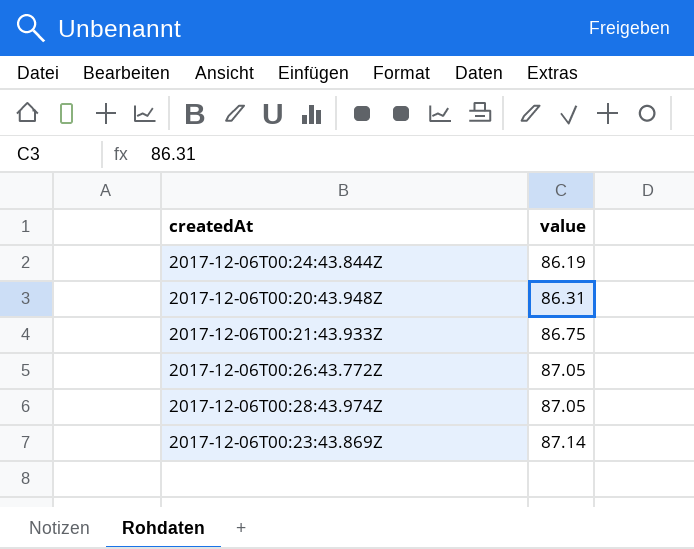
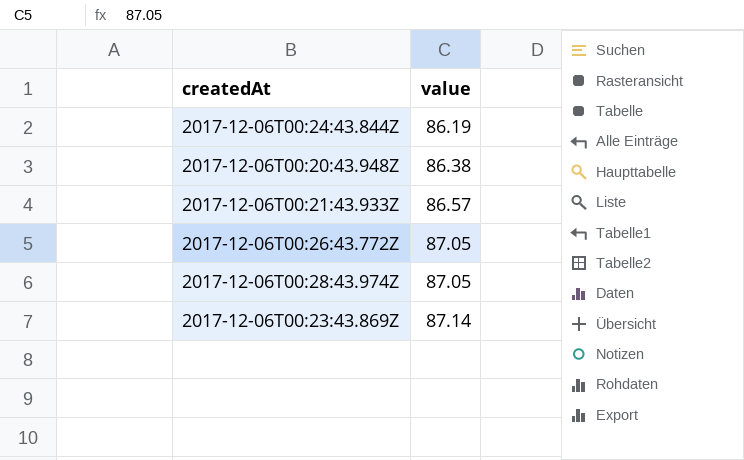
2017-12-06T00:20:43.948Z | value: 86.31 -> 86.38
2017-12-06T00:21:43.933Z | value: 86.75 -> 86.57

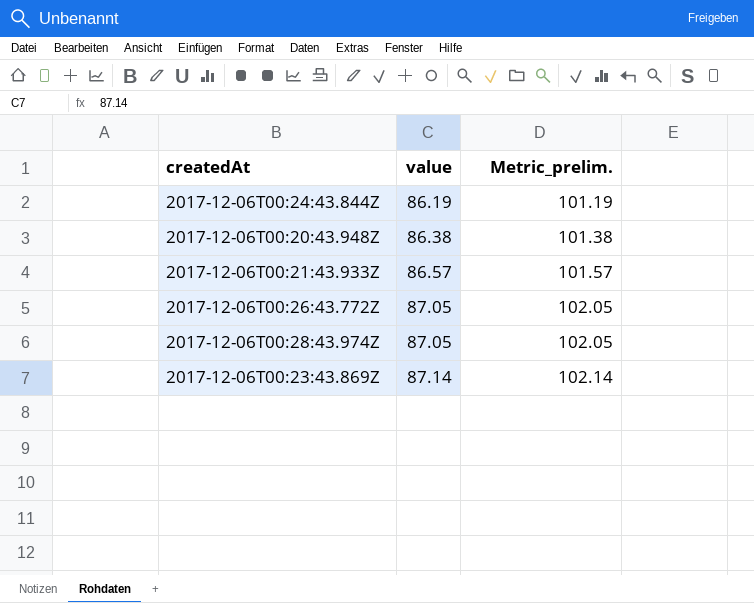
column Metric_prelim. | formula: none -> [value] + 15

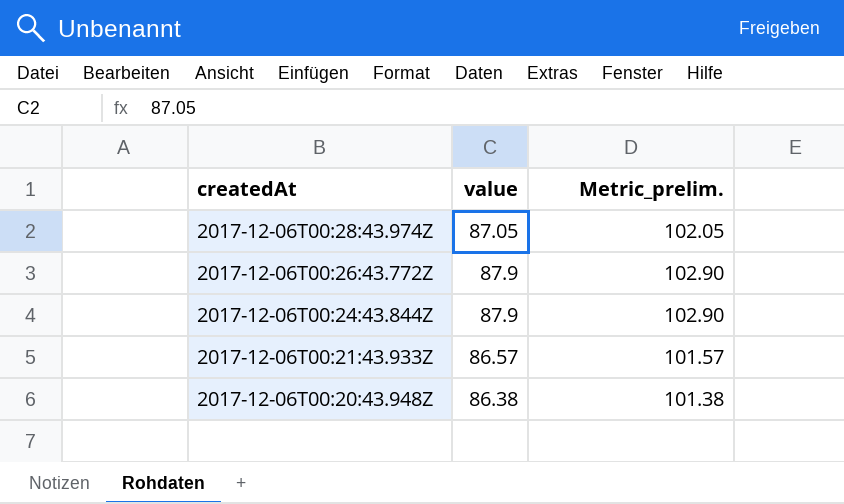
row order: value ascending -> createdAt descending
row 2017-12-06T00:23:43.869Z: 87.14 | 102.14 -> none
2017-12-06T00:26:43.772Z | value: 87.05 -> 87.9
2017-12-06T00:26:43.772Z | Metric_prelim.: 102.05 -> 102.90
2017-12-06T00:24:43.844Z | value: 86.19 -> 87.9
2017-12-06T00:24:43.844Z | Metric_prelim.: 101.19 -> 102.90

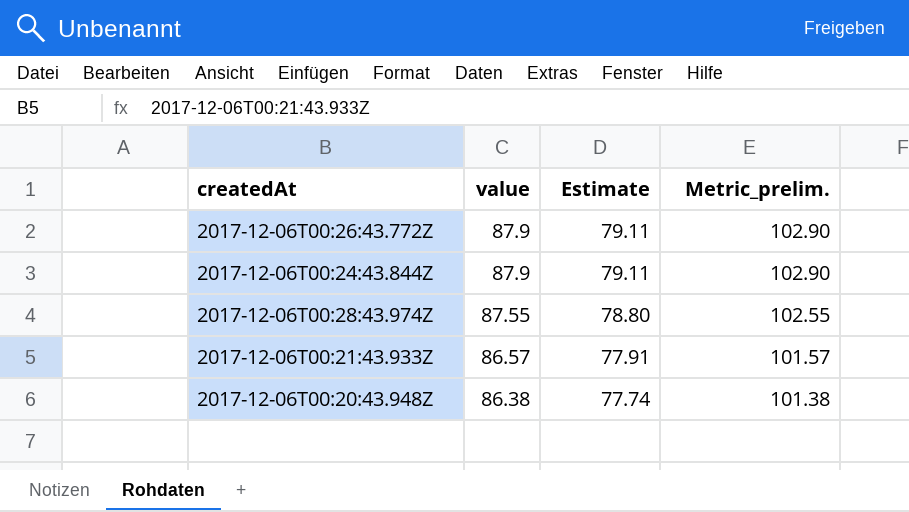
row order: createdAt descending -> value descending
column Estimate | formula: none -> [value] * 0.9
2017-12-06T00:28:43.974Z | value: 87.05 -> 87.55
2017-12-06T00:28:43.974Z | Metric_prelim.: 102.05 -> 102.55

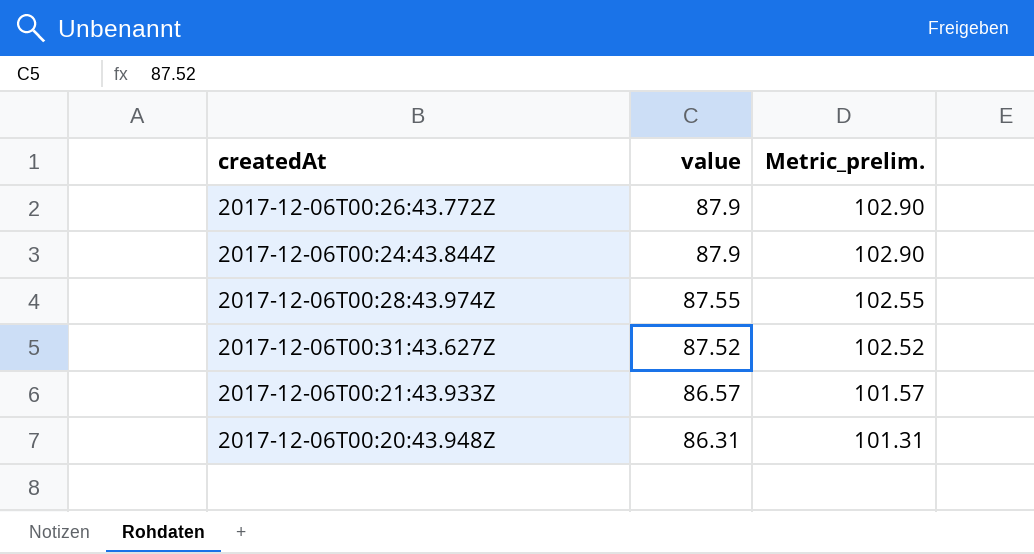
column Estimate | formula: [value] * 0.9 -> none
row 2017-12-06T00:31:43.627Z: none -> 87.52 | 102.52
2017-12-06T00:20:43.948Z | value: 86.38 -> 86.31
2017-12-06T00:20:43.948Z | Metric_prelim.: 101.38 -> 101.31

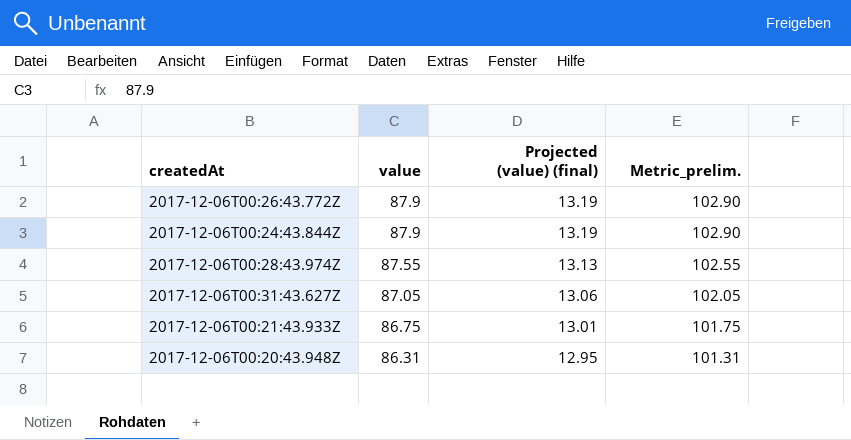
column Projected (value) (final) | formula: none -> [value] * 0.15
2017-12-06T00:31:43.627Z | value: 87.52 -> 87.05
2017-12-06T00:31:43.627Z | Metric_prelim.: 102.52 -> 102.05
2017-12-06T00:21:43.933Z | value: 86.57 -> 86.75
2017-12-06T00:21:43.933Z | Metric_prelim.: 101.57 -> 101.75

